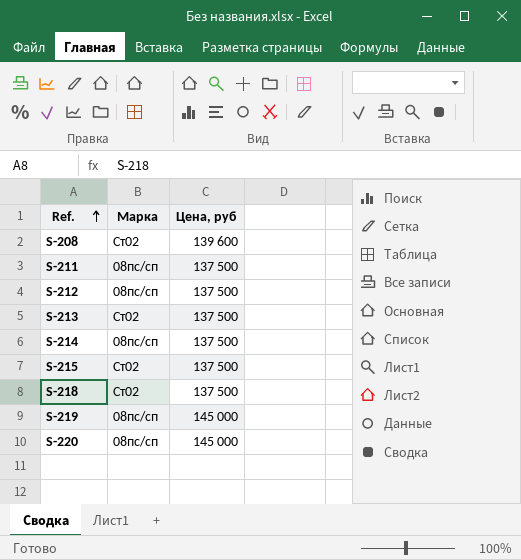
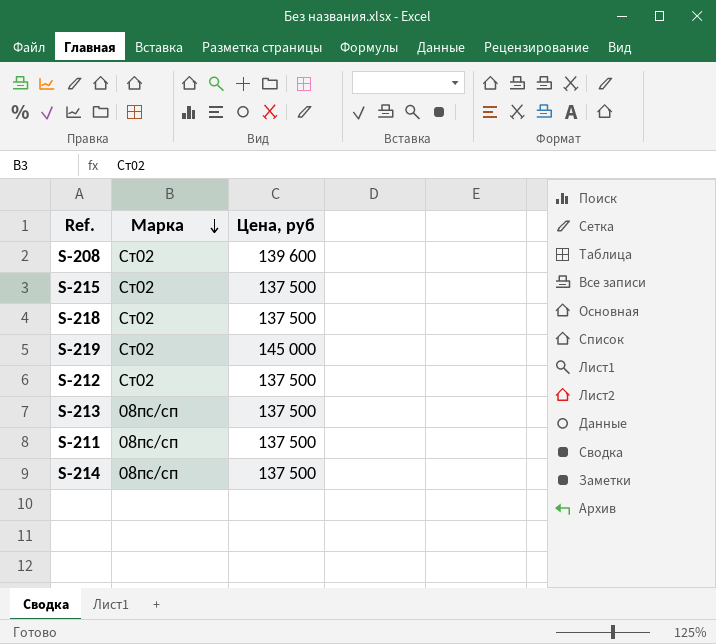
row order: Ref. ascending -> Марка descending
row S-220: 08пс/сп | 145 000 -> none
S-219 | Марка: 08пс/сп -> Ст02
S-212 | Марка: 08пс/сп -> Ст02
S-213 | Марка: Ст02 -> 08пс/сп

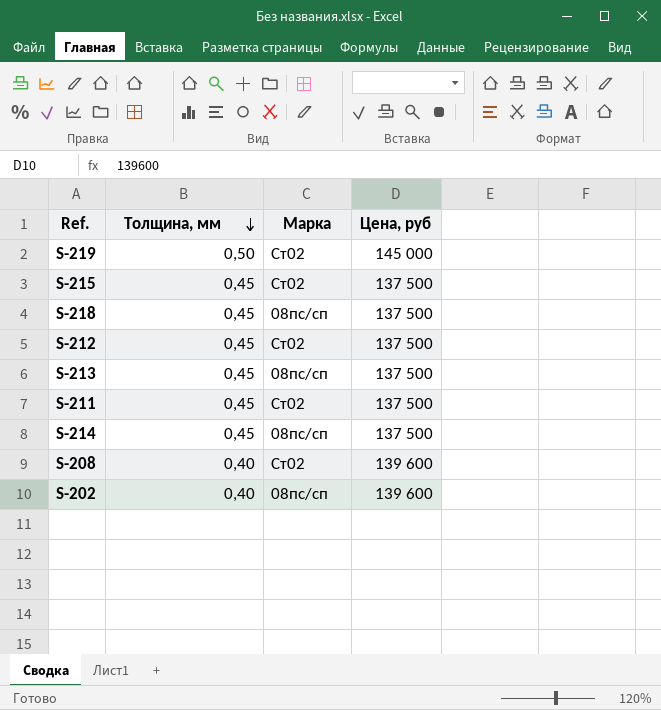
row order: Марка descending -> Толщина, мм descending
column Толщина, мм | position: none -> 2
S-218 | Марка: Ст02 -> 08пс/сп
S-211 | Марка: 08пс/сп -> Ст02
row S-202: none -> 0,40 | 08пс/сп | 139 600

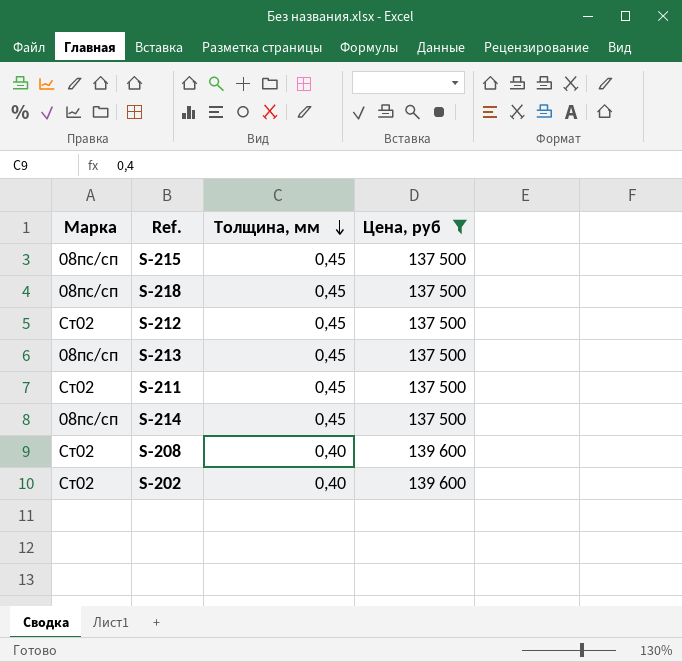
filter: none -> Цена, руб != 145 000
column Марка | position: 3 -> 1
S-215 | Марка: Ст02 -> 08пс/сп
S-202 | Марка: 08пс/сп -> Ст02

